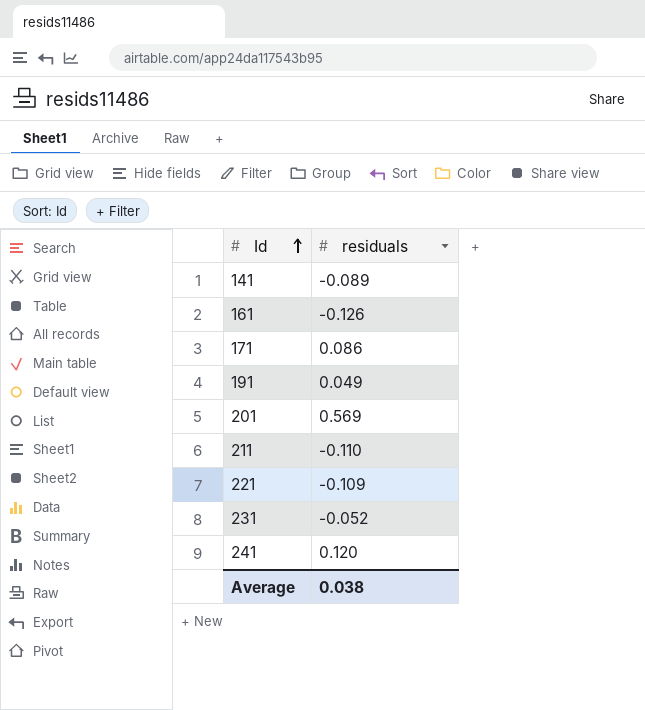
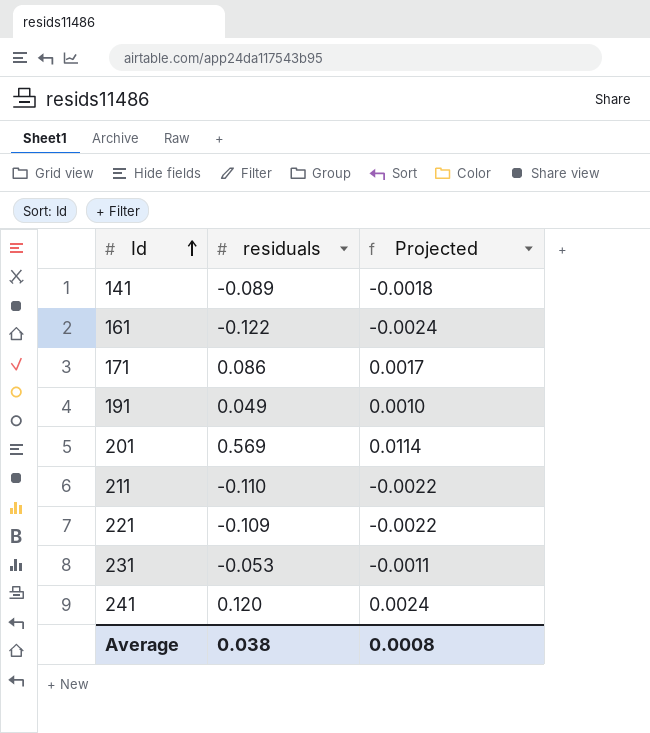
column Projected | formula: none -> [residuals] * 0.02
161 | residuals: -0.126 -> -0.122
231 | residuals: -0.052 -> -0.053

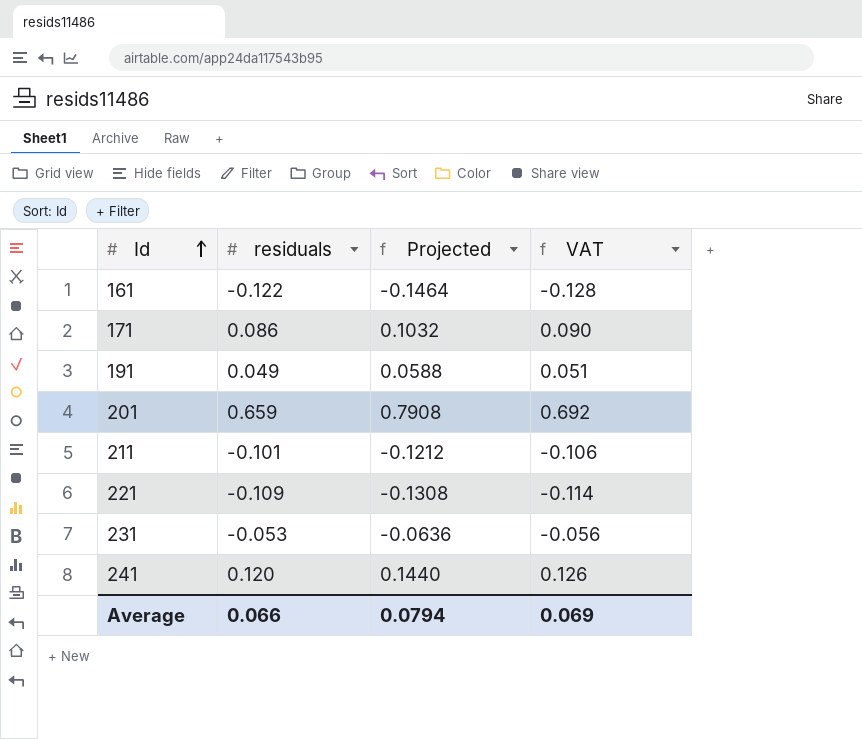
column Projected | formula: [residuals] * 0.02 -> [residuals] * 1.2
column VAT | formula: none -> [residuals] * 1.05
row 141: -0.089 | -0.0018 -> none
201 | residuals: 0.569 -> 0.659
211 | residuals: -0.110 -> -0.101
Average | residuals: 0.038 -> 0.066
Average | Projected: 0.0008 -> 0.0794

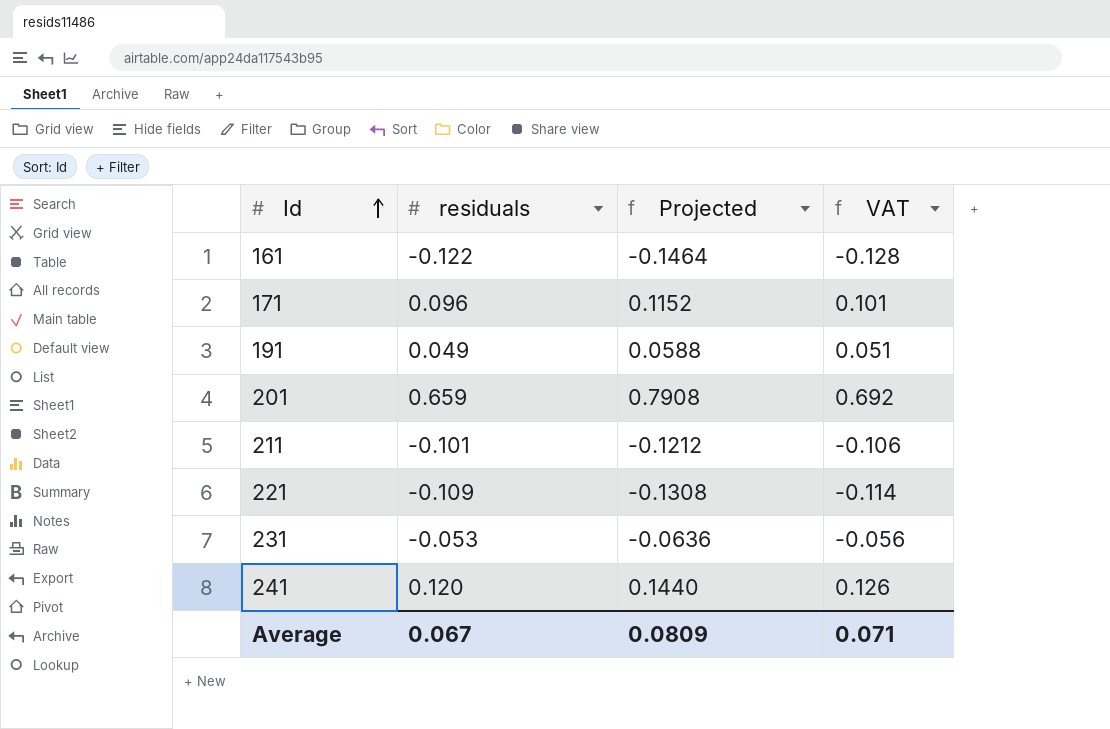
171 | residuals: 0.086 -> 0.096
171 | Projected: 0.1032 -> 0.1152
171 | VAT: 0.090 -> 0.101
Average | residuals: 0.066 -> 0.067
Average | Projected: 0.0794 -> 0.0809
Average | VAT: 0.069 -> 0.071

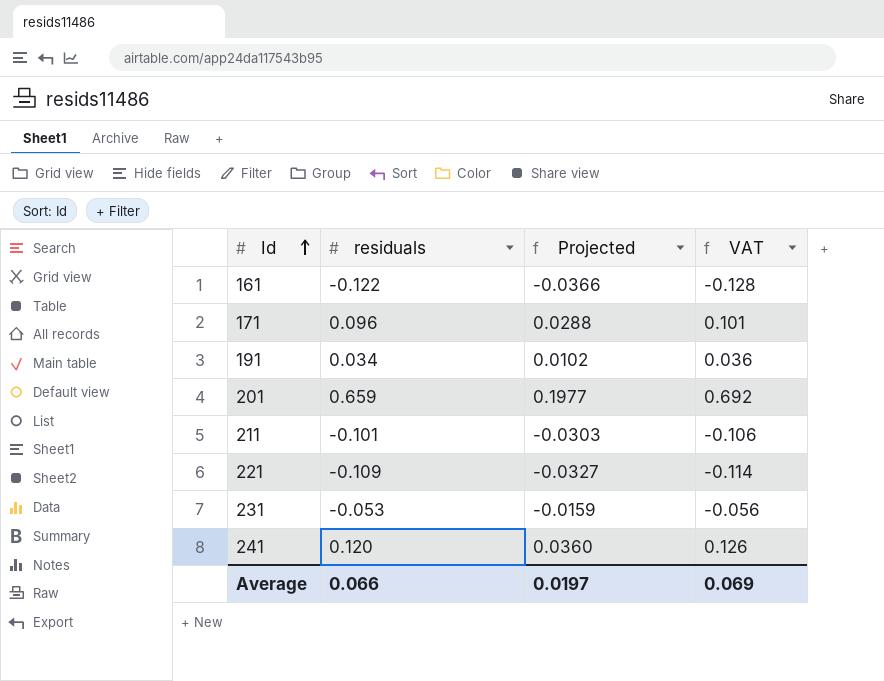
column Projected | formula: [residuals] * 1.2 -> [residuals] * 0.3
191 | residuals: 0.049 -> 0.034
191 | VAT: 0.051 -> 0.036
Average | residuals: 0.067 -> 0.066
Average | Projected: 0.0809 -> 0.0197
Average | VAT: 0.071 -> 0.069

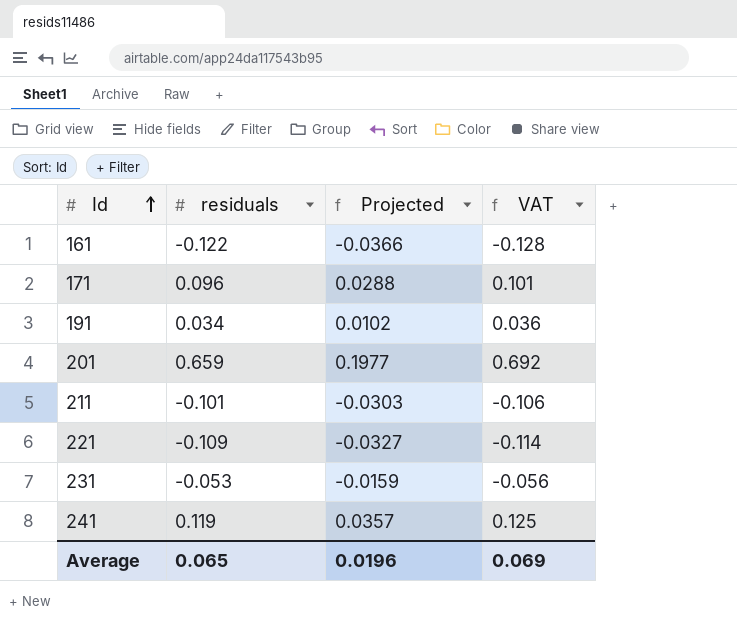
241 | residuals: 0.120 -> 0.119
241 | Projected: 0.0360 -> 0.0357
241 | VAT: 0.126 -> 0.125
Average | residuals: 0.066 -> 0.065
Average | Projected: 0.0197 -> 0.0196

